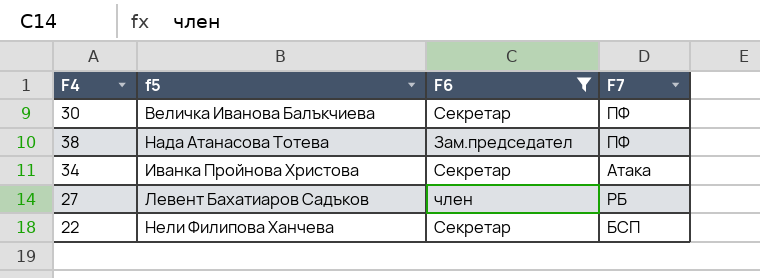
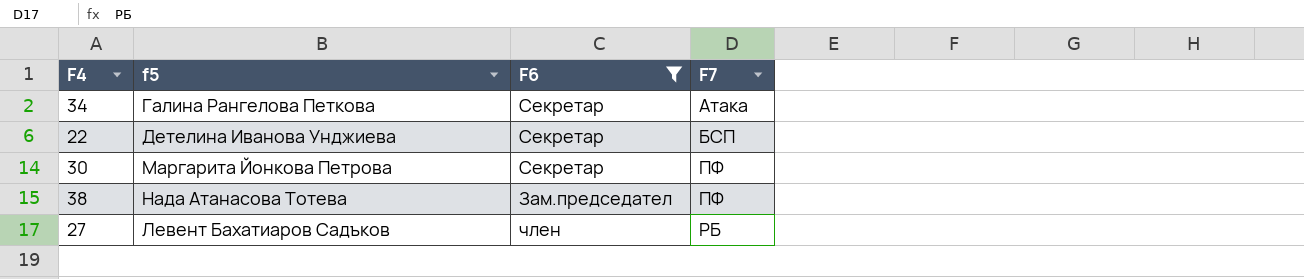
row order: none -> F7 ascending
34 | f5: Иванка Пройнова Христова -> Галина Рангелова Петкова
22 | f5: Нели Филипова Ханчева -> Детелина Иванова Унджиева
30 | f5: Величка Иванова Балъкчиева -> Маргарита Йонкова Петрова

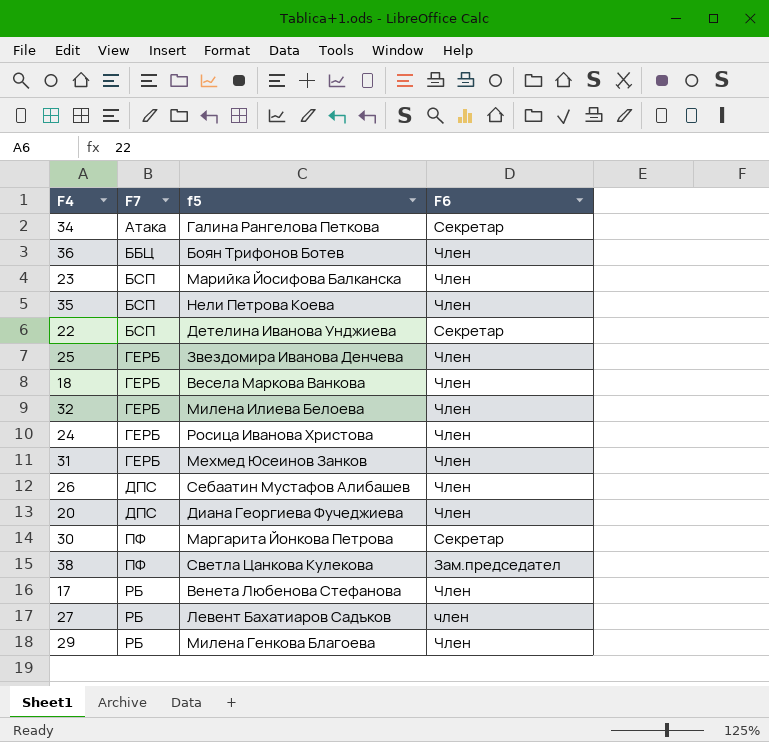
filter: F6 != Член -> none
column F7 | position: 4 -> 2
38 | f5: Нада Атанасова Тотева -> Светла Цанкова Кулекова

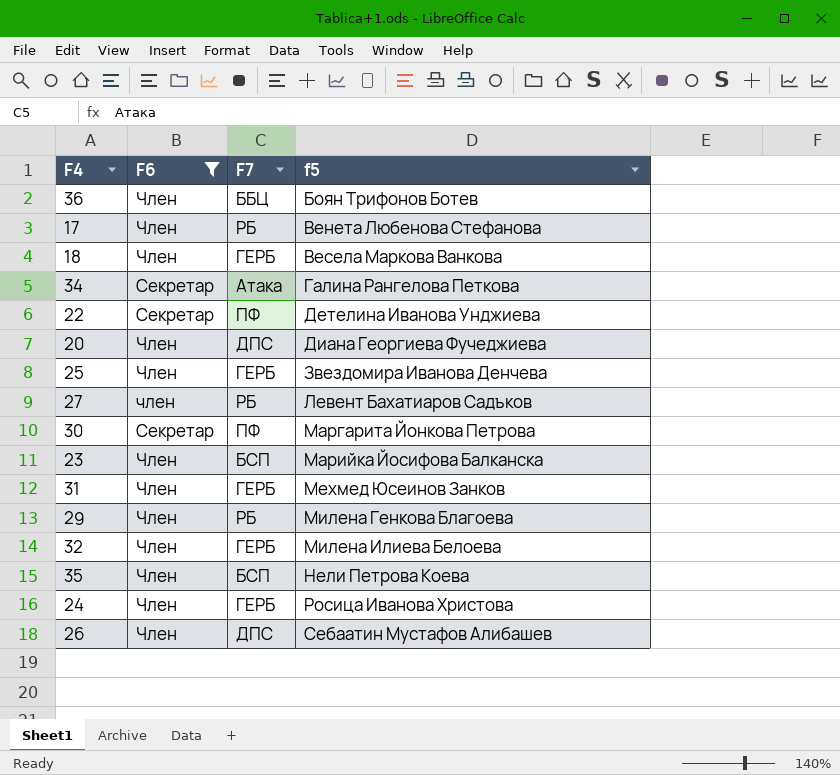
filter: none -> F6 != Зам.председател
row order: F7 ascending -> f5 ascending
column F6 | position: 4 -> 2
22 | F7: БСП -> ПФ

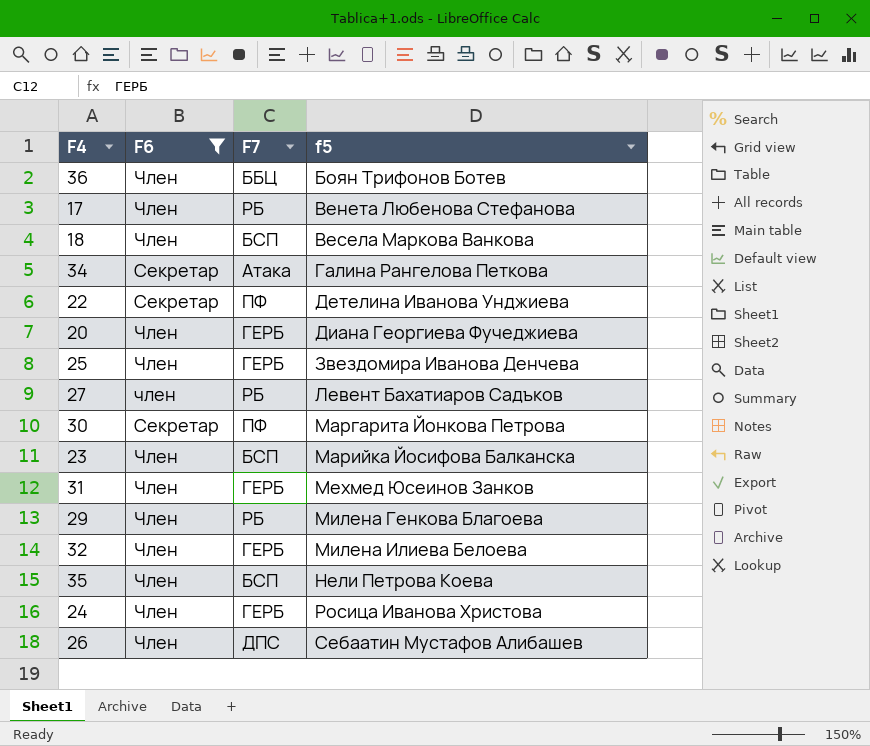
18 | F7: ГЕРБ -> БСП
20 | F7: ДПС -> ГЕРБ

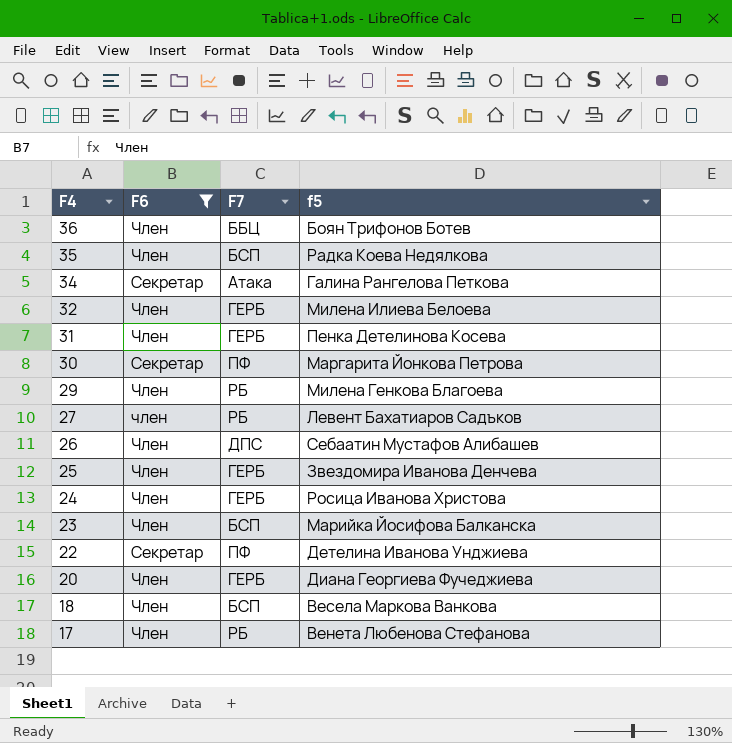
row order: f5 ascending -> F4 descending
35 | f5: Нели Петрова Коева -> Радка Коева Недялкова
31 | f5: Мехмед Юсеинов Занков -> Пенка Детелинова Косева

